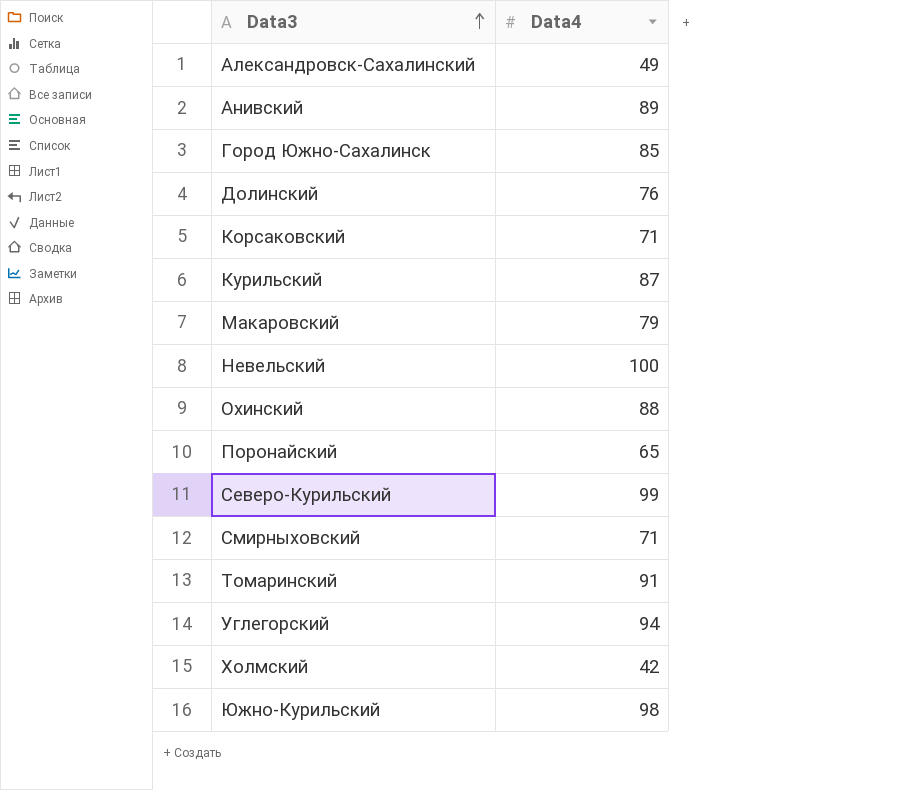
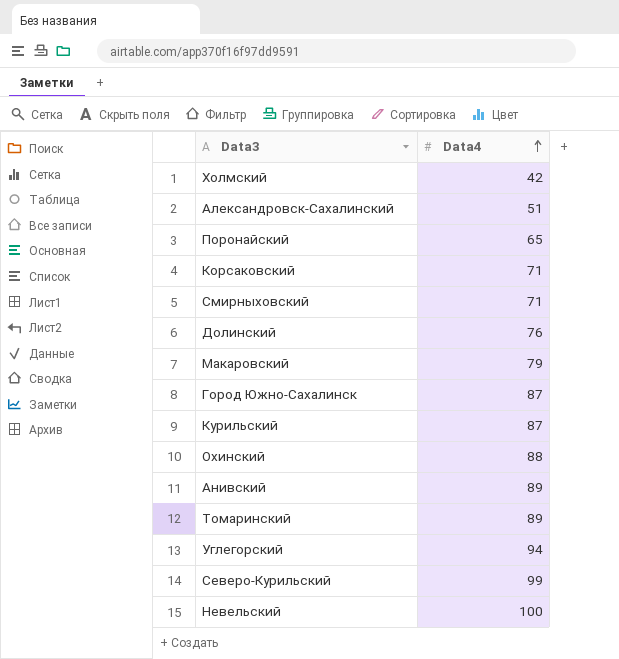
row order: Data3 ascending -> Data4 ascending
row Южно-Курильский: 98 -> none
Александровск-Сахалинский | Data4: 49 -> 51
Город Южно-Сахалинск | Data4: 85 -> 87
Томаринский | Data4: 91 -> 89

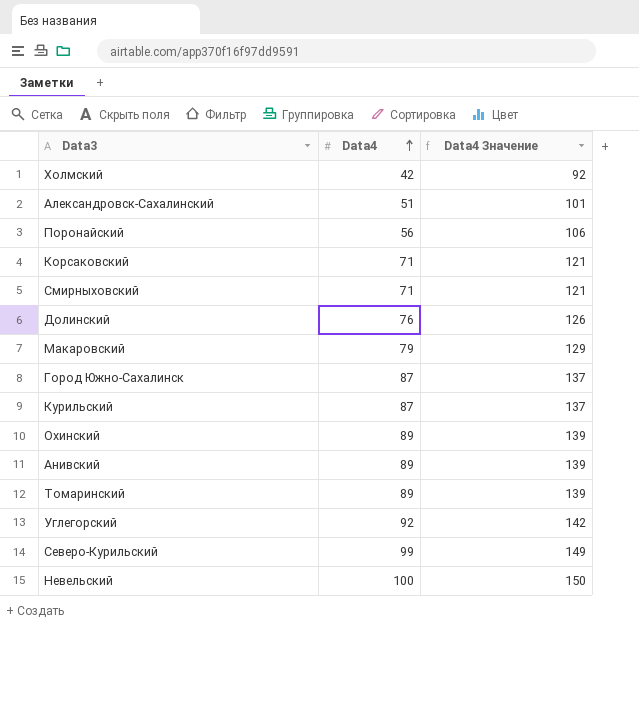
column Data4 Значение | formula: none -> [Data4] + 50
Поронайский | Data4: 65 -> 56
Охинский | Data4: 88 -> 89
Углегорский | Data4: 94 -> 92

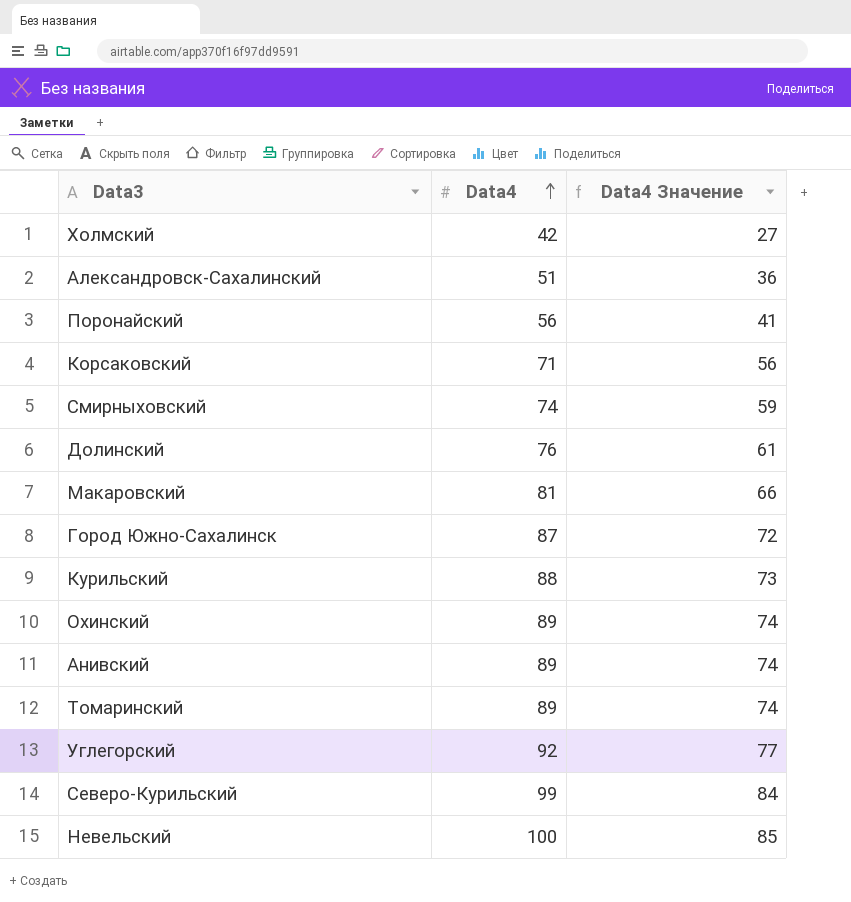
column Data4 Значение | formula: [Data4] + 50 -> [Data4] - 15
Смирныховский | Data4: 71 -> 74
Макаровский | Data4: 79 -> 81
Курильский | Data4: 87 -> 88

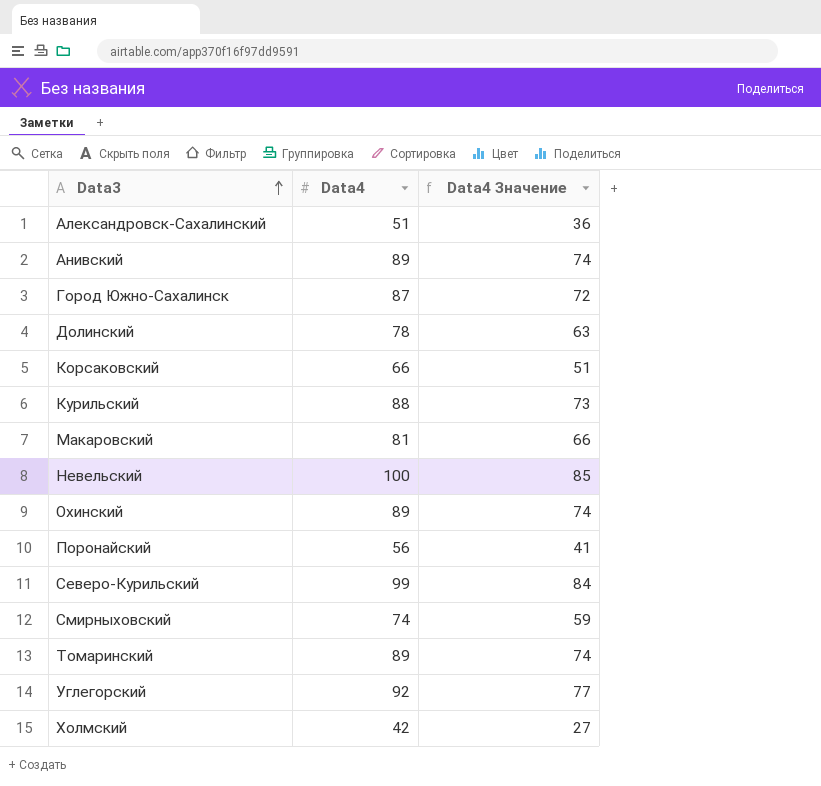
row order: Data4 ascending -> Data3 ascending
Долинский | Data4: 76 -> 78
Долинский | Data4 Значение: 61 -> 63
Корсаковский | Data4: 71 -> 66
Корсаковский | Data4 Значение: 56 -> 51

